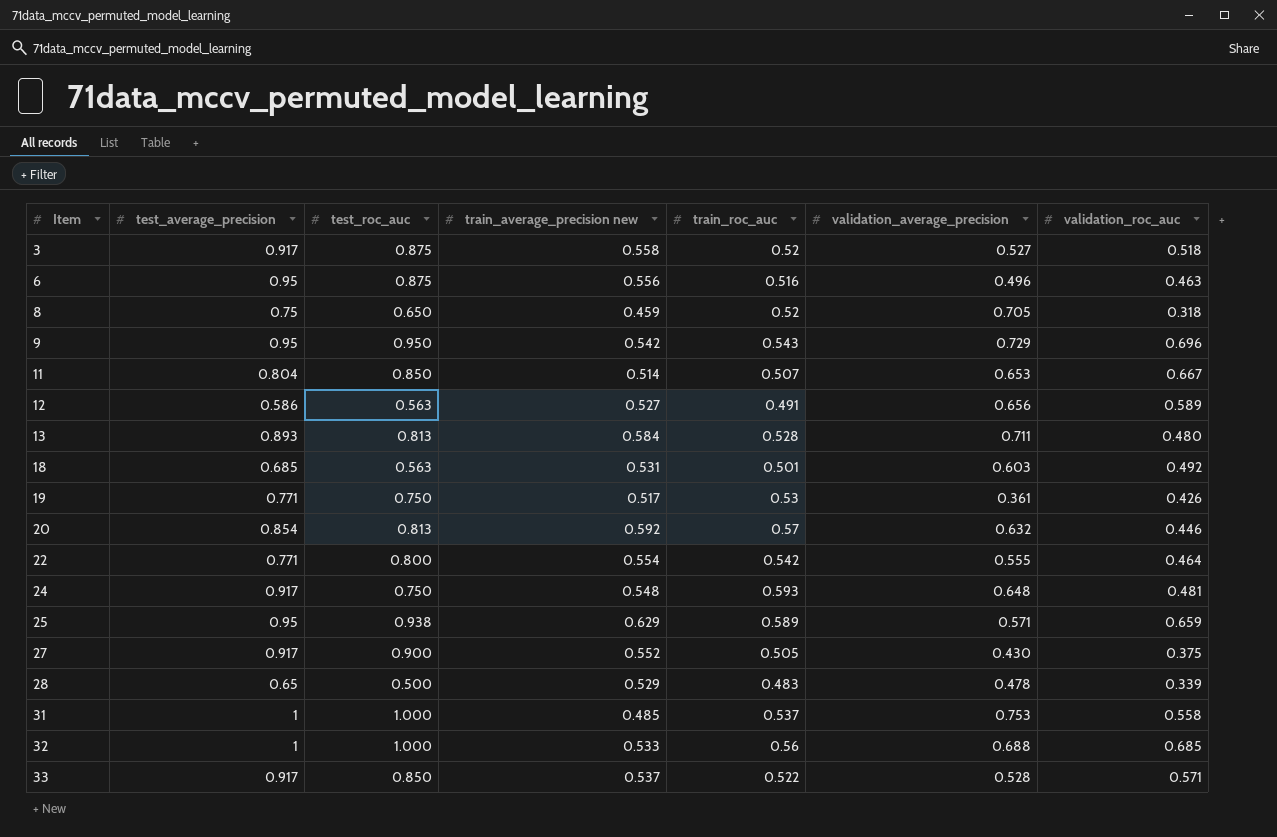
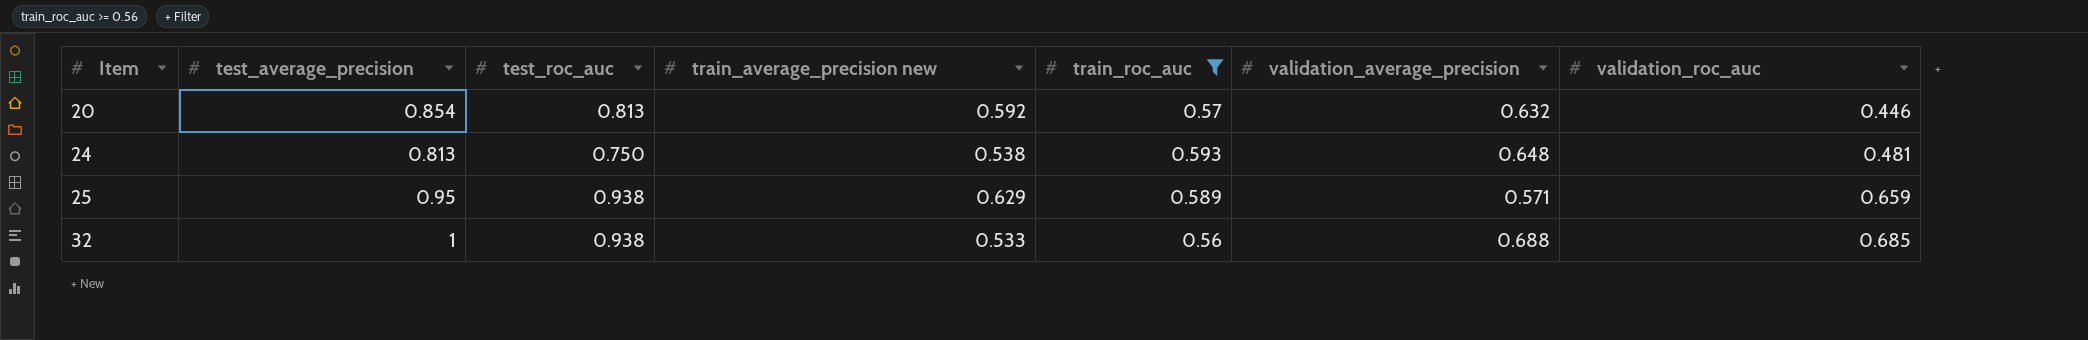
filter: none -> train_roc_auc >= 0.56
24 | test_average_precision: 0.917 -> 0.813
24 | train_average_precision new: 0.548 -> 0.538
32 | test_roc_auc: 1.000 -> 0.938

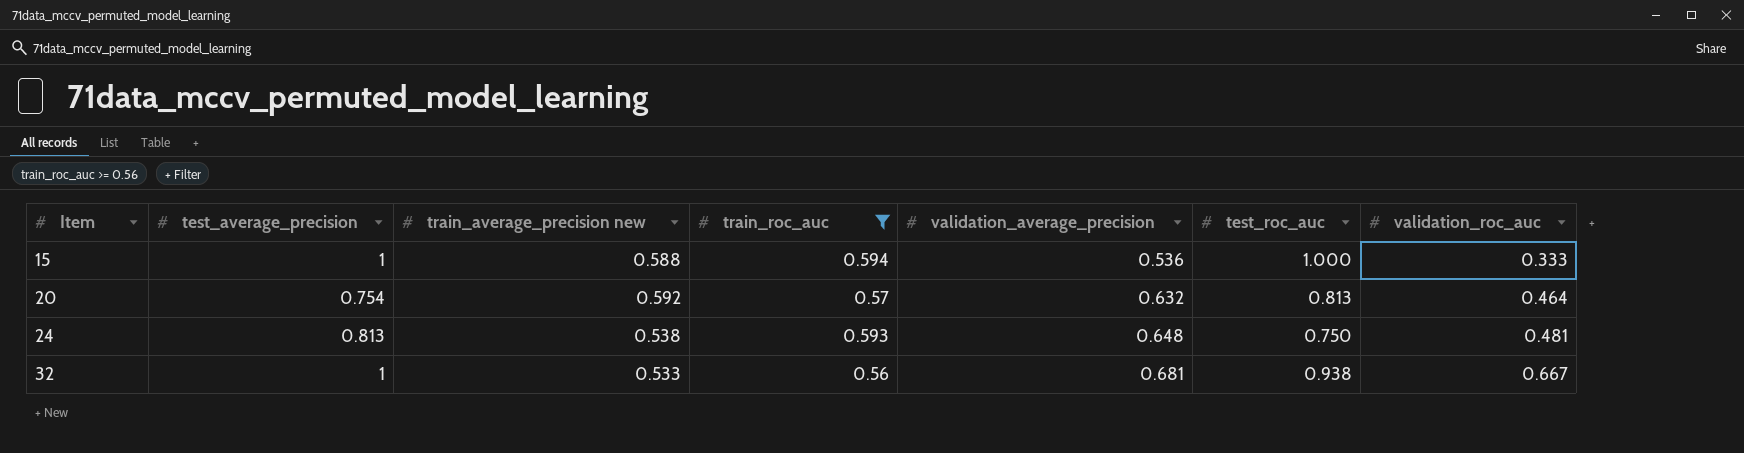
column test_roc_auc | position: 3 -> 6
row 25: 0.95 | 0.938 | 0.629 | 0.589 | 0.571 | 0.659 -> none
row 15: none -> 1 | 0.588 | 0.594 | 0.536 | 1.000 | 0.333
20 | test_average_precision: 0.854 -> 0.754
20 | validation_roc_auc: 0.446 -> 0.464
32 | validation_average_precision: 0.688 -> 0.681
32 | validation_roc_auc: 0.685 -> 0.667

